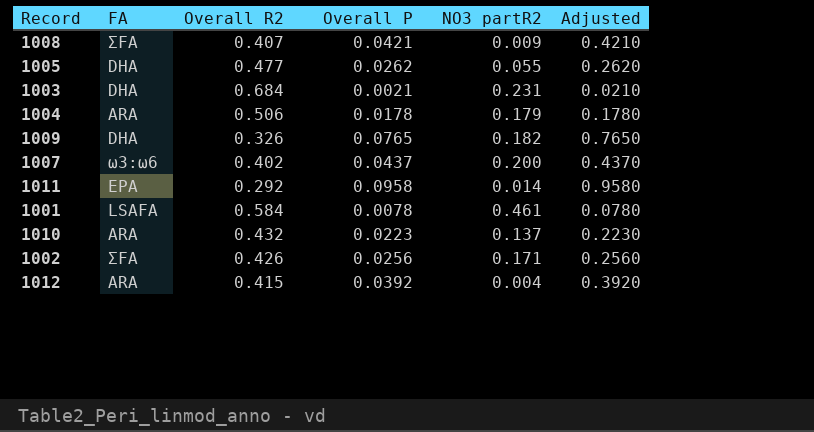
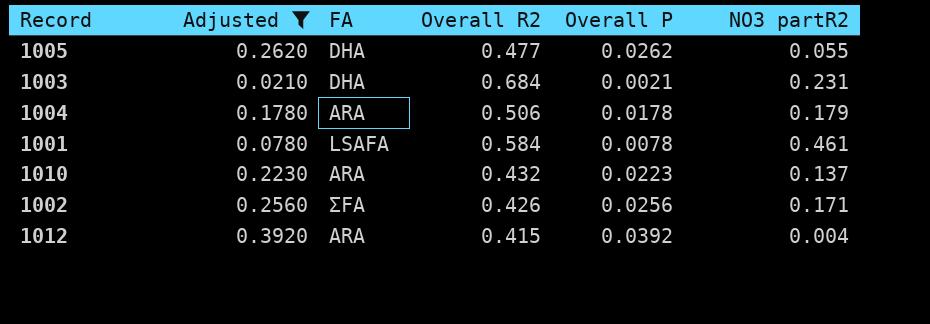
filter: none -> Adjusted <= 0.3920
column Adjusted | position: 6 -> 2

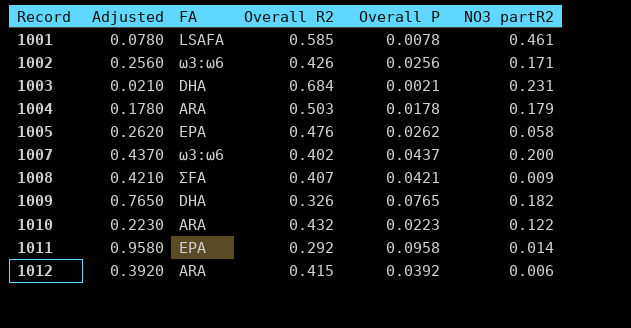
filter: Adjusted <= 0.3920 -> none
row order: none -> Record ascending
1001 | Overall R2: 0.584 -> 0.585
1002 | FA: ΣFA -> ω3:ω6
1004 | Overall R2: 0.506 -> 0.503
1005 | FA: DHA -> EPA
1005 | Overall R2: 0.477 -> 0.476
1005 | NO3 partR2: 0.055 -> 0.058
1010 | NO3 partR2: 0.137 -> 0.122
1012 | NO3 partR2: 0.004 -> 0.006

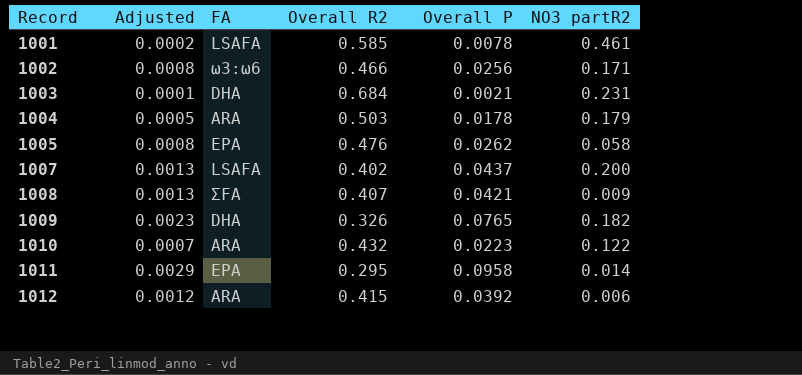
column Adjusted | formula: [Overall P] * 10 -> [Overall P] * 0.03
1002 | Overall R2: 0.426 -> 0.466
1007 | FA: ω3:ω6 -> LSAFA
1011 | Overall R2: 0.292 -> 0.295

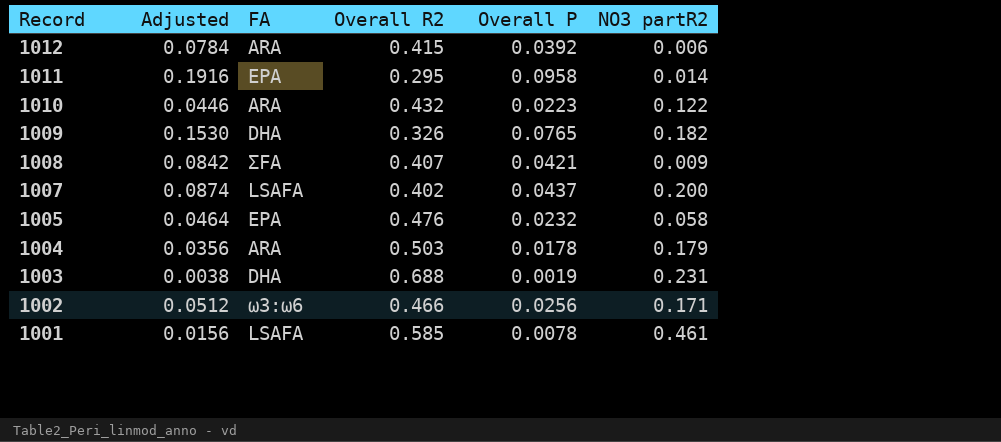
row order: Record ascending -> Record descending
column Adjusted | formula: [Overall P] * 0.03 -> [Overall P] * 2
1005 | Overall P: 0.0262 -> 0.0232
1003 | Overall R2: 0.684 -> 0.688
1003 | Overall P: 0.0021 -> 0.0019

